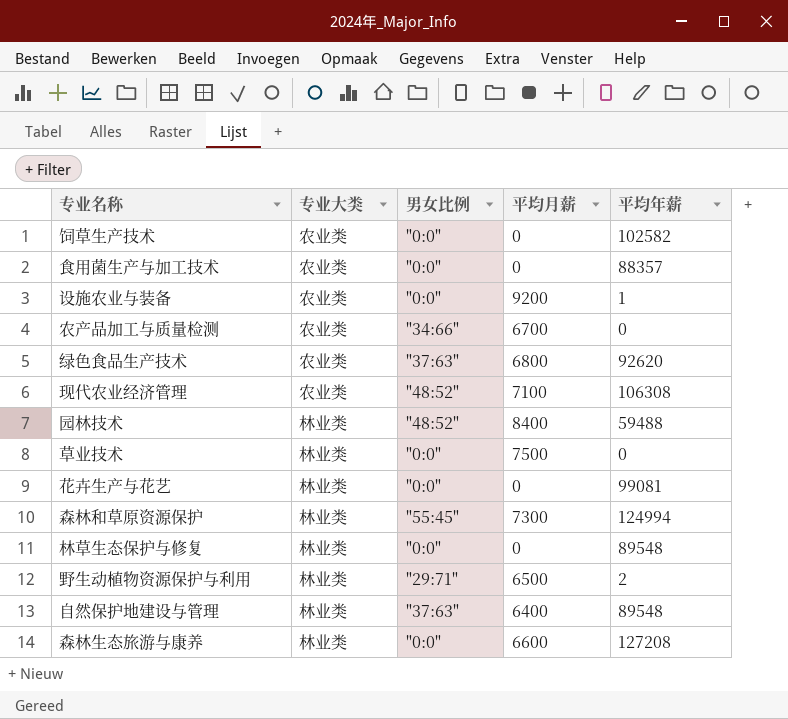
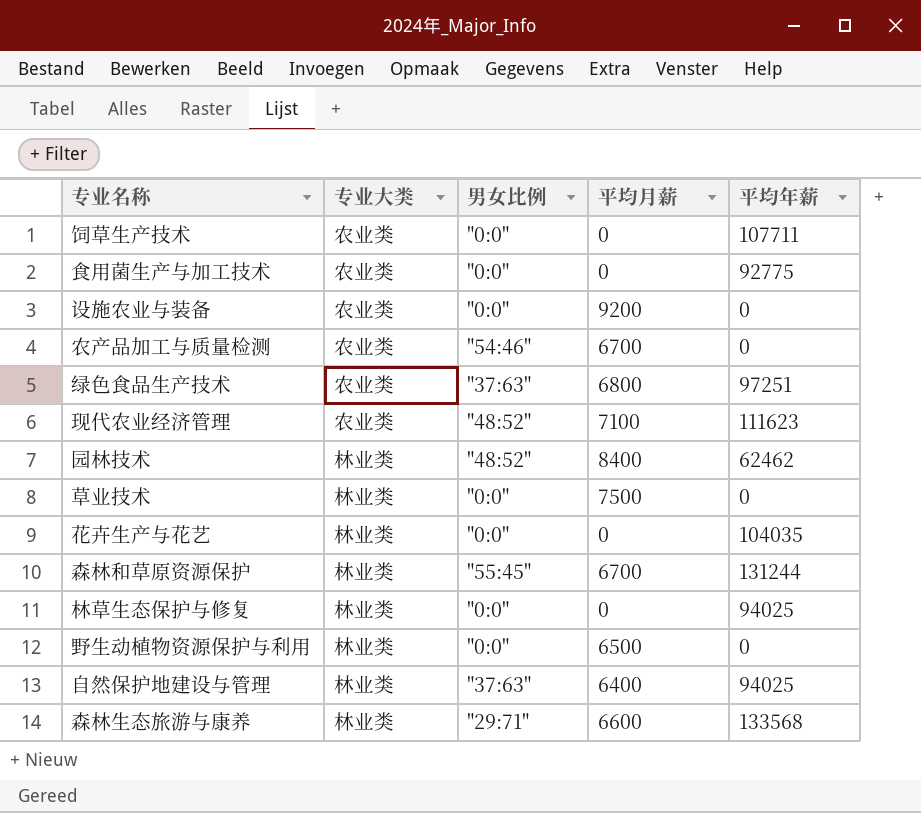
饲草生产技术 | 平均年薪: 102582 -> 107711
食用菌生产与加工技术 | 平均年薪: 88357 -> 92775
设施农业与装备 | 平均年薪: 1 -> 0
农产品加工与质量检测 | 男女比例: "34:66" -> "54:46"
绿色食品生产技术 | 平均年薪: 92620 -> 97251
现代农业经济管理 | 平均年薪: 106308 -> 111623
园林技术 | 平均年薪: 59488 -> 62462
花卉生产与花艺 | 平均年薪: 99081 -> 104035
森林和草原资源保护 | 平均月薪: 7300 -> 6700
森林和草原资源保护 | 平均年薪: 124994 -> 131244
林草生态保护与修复 | 平均年薪: 89548 -> 94025
野生动植物资源保护与利用 | 男女比例: "29:71" -> "0:0"
野生动植物资源保护与利用 | 平均年薪: 2 -> 0
自然保护地建设与管理 | 平均年薪: 89548 -> 94025
森林生态旅游与康养 | 男女比例: "0:0" -> "29:71"
森林生态旅游与康养 | 平均年薪: 127208 -> 133568

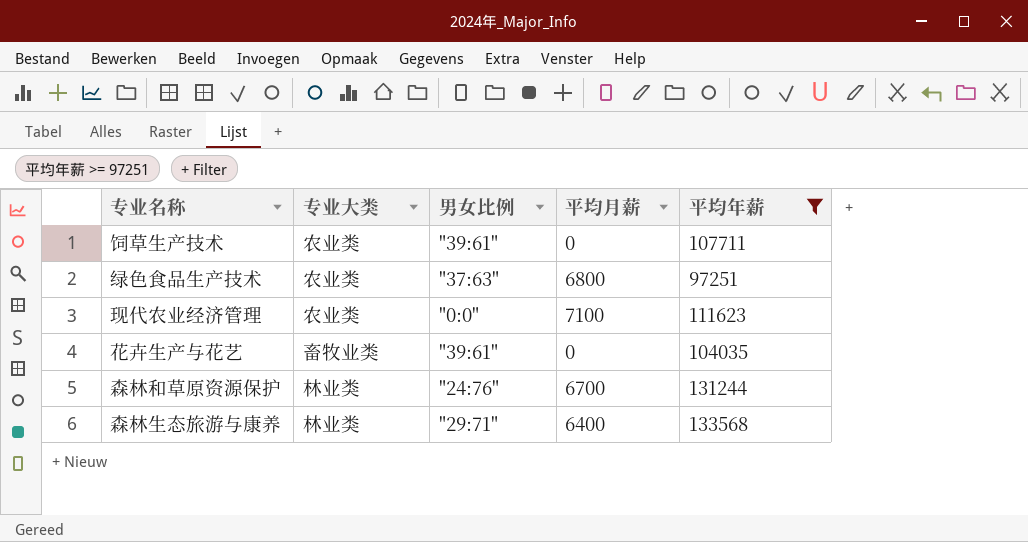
filter: none -> 平均年薪 >= 97251
饲草生产技术 | 男女比例: "0:0" -> "39:61"
现代农业经济管理 | 男女比例: "48:52" -> "0:0"
花卉生产与花艺 | 专业大类: 林业类 -> 畜牧业类
花卉生产与花艺 | 男女比例: "0:0" -> "39:61"
森林和草原资源保护 | 男女比例: "55:45" -> "24:76"
森林生态旅游与康养 | 平均月薪: 6600 -> 6400

